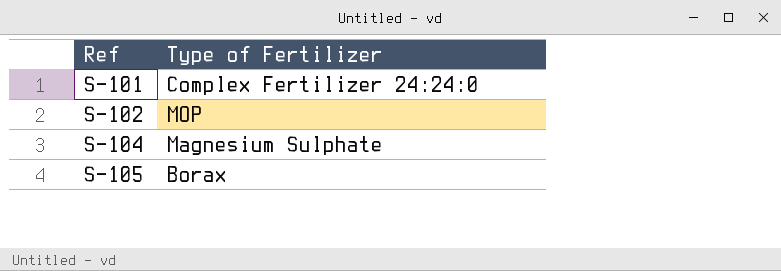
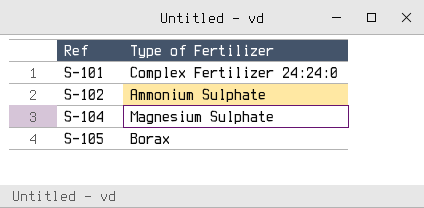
S-102 | Type of Fertilizer: MOP -> Ammonium Sulphate

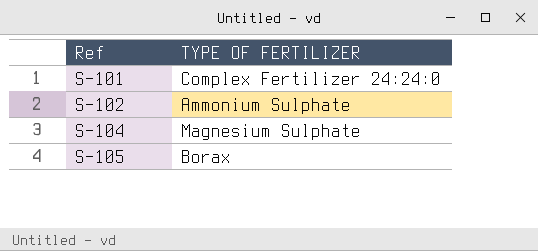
column name: Type of Fertilizer -> TYPE OF FERTILIZER

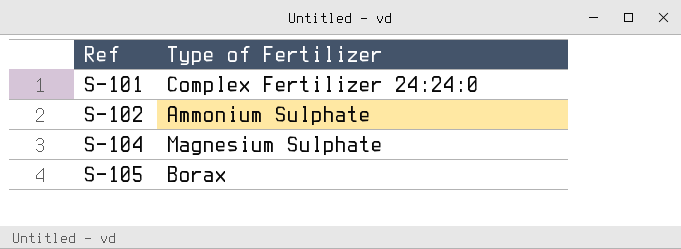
column name: TYPE OF FERTILIZER -> Type of Fertilizer

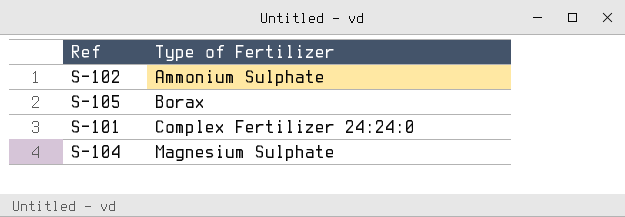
row order: Ref ascending -> Type of Fertilizer ascending

